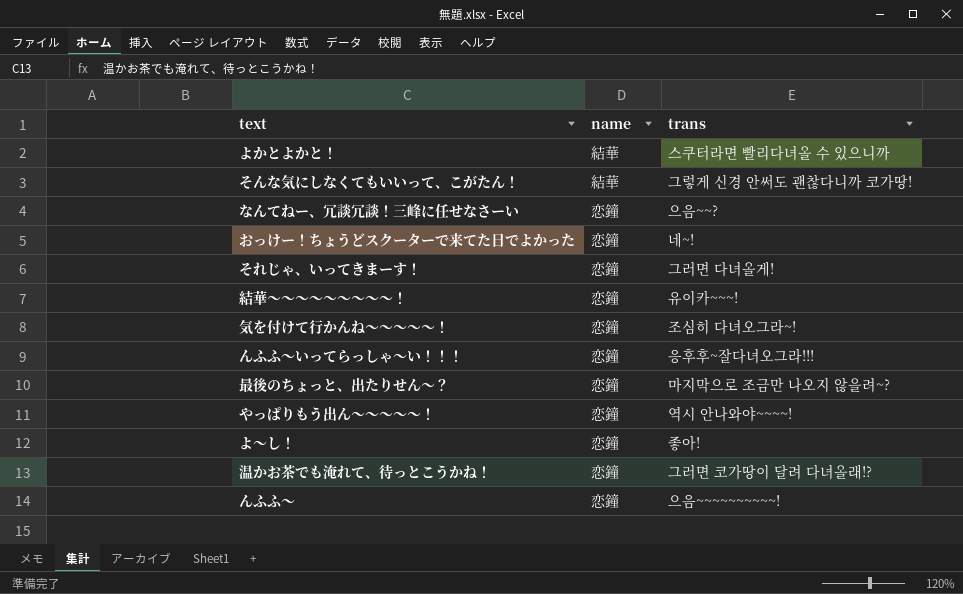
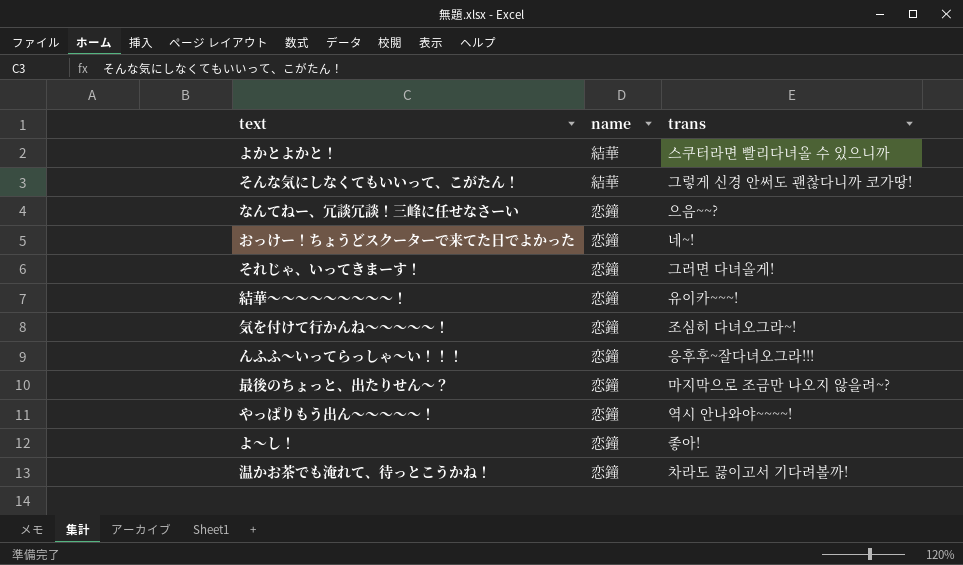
row んふふ～: 恋鐘 | 으음~~~~~~~~~~! -> none
温かお茶でも淹れて、待っとこうかね！ | trans: 그러면 코가땅이 달려 다녀올래!? -> 차라도 끓이고서 기다려볼까!

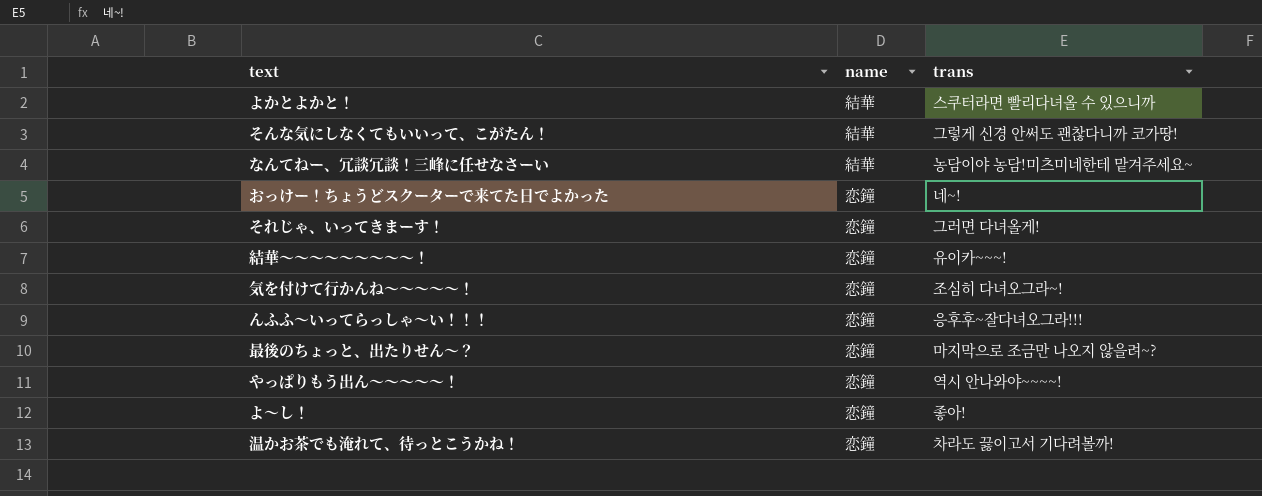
なんてねー、冗談冗談！三峰に任せなさーい | name: 恋鐘 -> 結華
なんてねー、冗談冗談！三峰に任せなさーい | trans: 으음~~? -> 농담이야 농담!미츠미네한테 맡겨주세요~

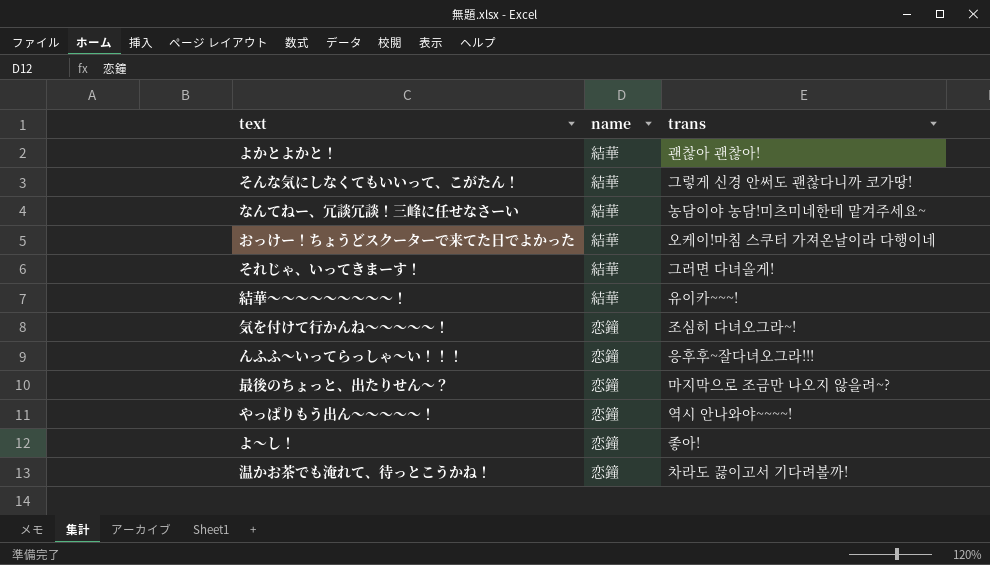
よかとよかと！ | trans: 스쿠터라면 빨리다녀올 수 있으니까 -> 괜찮아 괜찮아!
おっけー！ちょうどスクーターで来てた日でよかった | name: 恋鐘 -> 結華
おっけー！ちょうどスクーターで来てた日でよかった | trans: 네~! -> 오케이!마침 스쿠터 가져온날이라 다행이네
それじゃ、いってきまーす！ | name: 恋鐘 -> 結華
結華～～～～～～～～～！ | name: 恋鐘 -> 結華

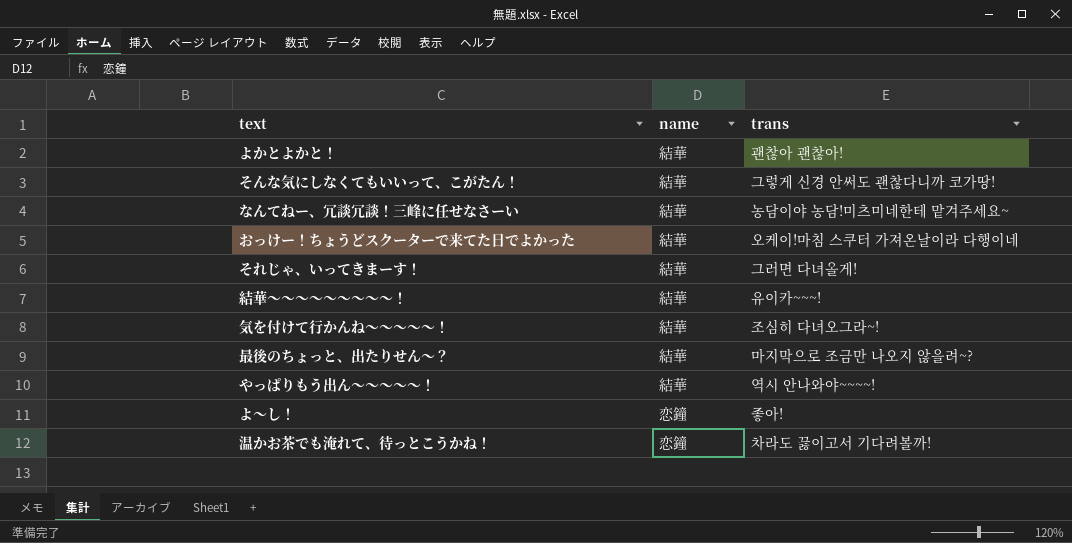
row んふふ～いってらっしゃ～い！！！: 恋鐘 | 응후후~잘다녀오그라!!! -> none
気を付けて行かんね～～～～～！ | name: 恋鐘 -> 結華
最後のちょっと、出たりせん～？ | name: 恋鐘 -> 結華
やっぱりもう出ん～～～～～！ | name: 恋鐘 -> 結華

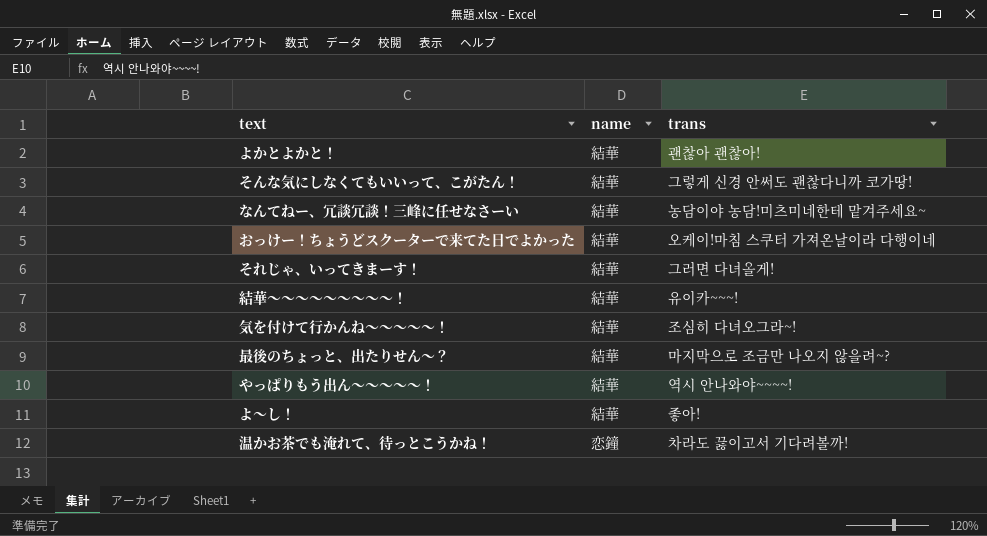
よ～し！ | name: 恋鐘 -> 結華

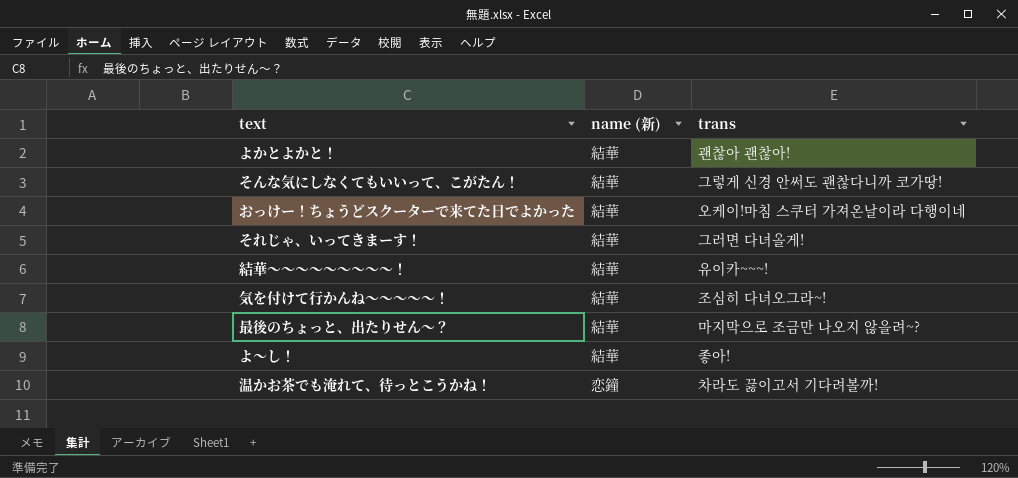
column name: name -> name (新)
row なんてねー、冗談冗談！三峰に任せなさーい: 結華 | 농담이야 농담!미츠미네한테 맡겨주세요~ -> none
row やっぱりもう出ん～～～～～！: 結華 | 역시 안나와야~~~~! -> none

